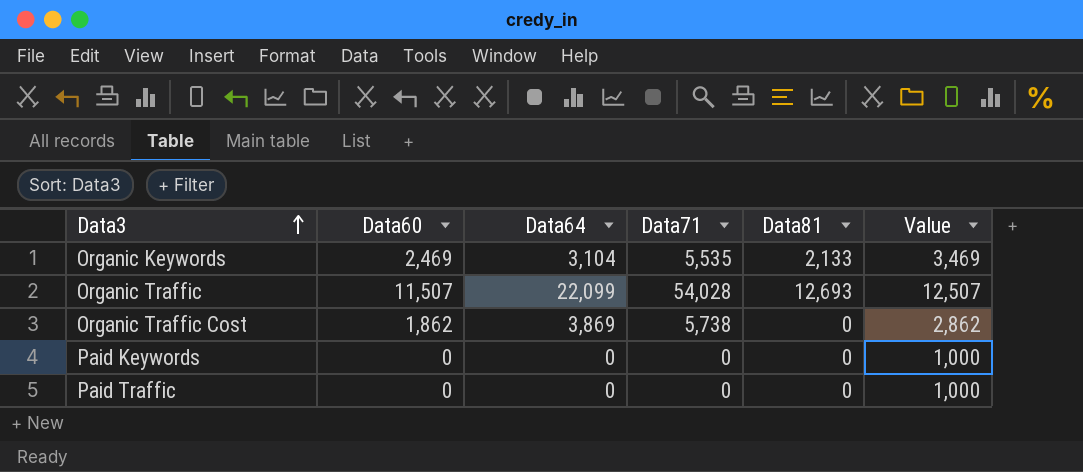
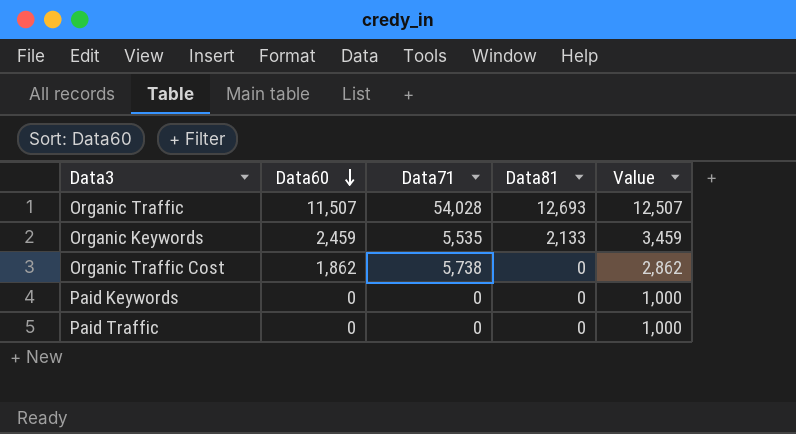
row order: Data3 ascending -> Data60 descending
column Data64 | position: 3 -> none
Organic Keywords | Data60: 2,469 -> 2,459
Organic Keywords | Value: 3,469 -> 3,459

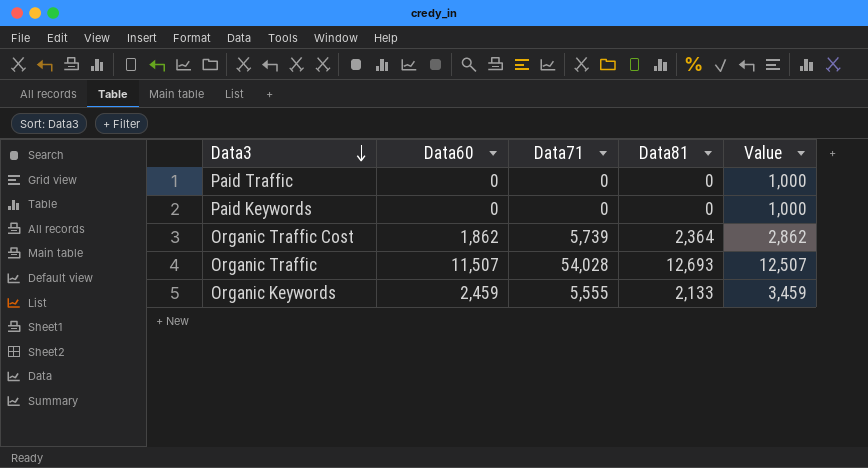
row order: Data60 descending -> Data3 descending
Organic Traffic Cost | Data71: 5,738 -> 5,739
Organic Traffic Cost | Data81: 0 -> 2,364
Organic Keywords | Data71: 5,535 -> 5,555

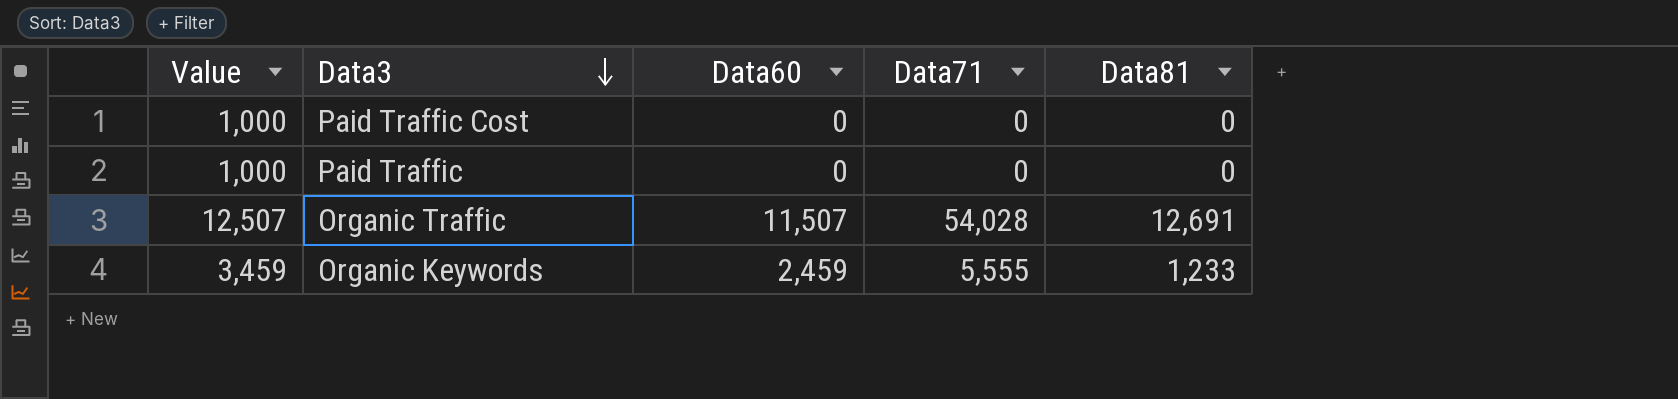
column Value | position: 5 -> 1
row Paid Keywords: 0 | 0 | 0 | 1,000 -> none
row Organic Traffic Cost: 1,862 | 5,739 | 2,364 | 2,862 -> none
row Paid Traffic Cost: none -> 1,000 | 0 | 0 | 0
Organic Traffic | Data81: 12,693 -> 12,691
Organic Keywords | Data81: 2,133 -> 1,233

